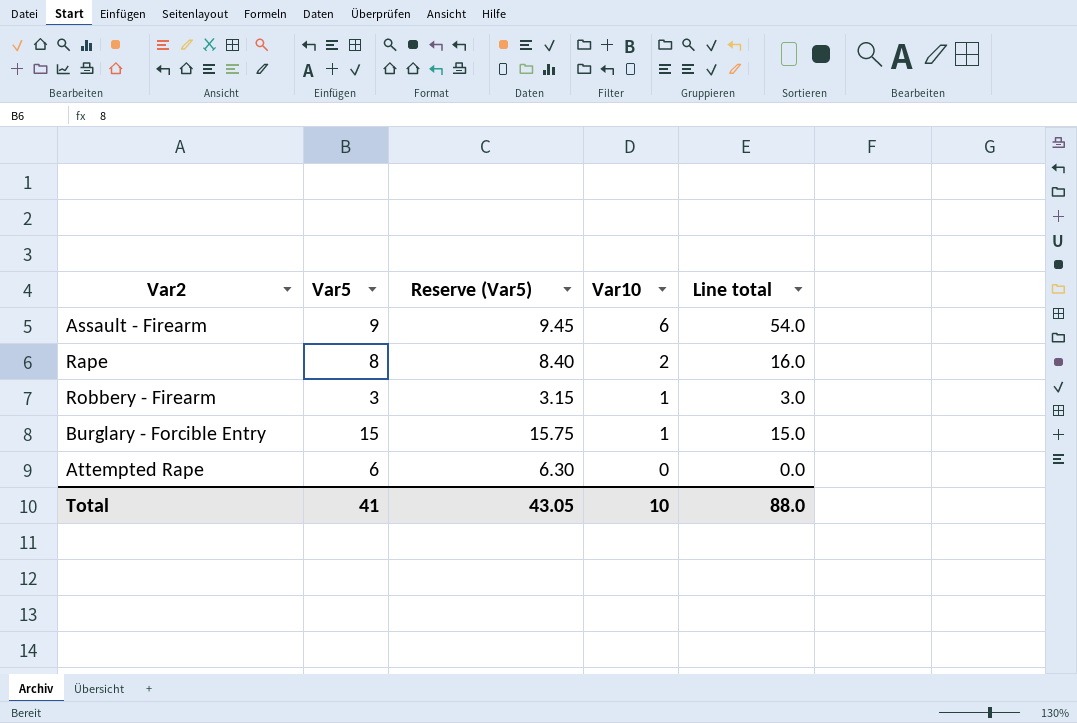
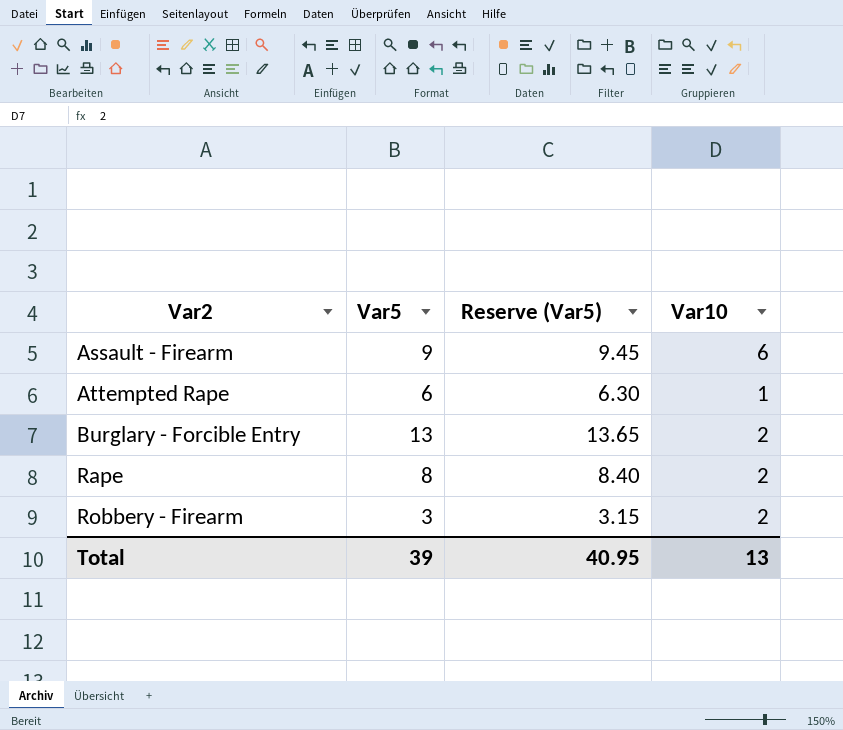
row order: Var10 descending -> Var2 ascending
column Line total | formula: [Var5] * [Var10] -> none
Attempted Rape | Var10: 0 -> 1
Burglary - Forcible Entry | Var5: 15 -> 13
Burglary - Forcible Entry | Reserve (Var5): 15.75 -> 13.65
Burglary - Forcible Entry | Var10: 1 -> 2
Robbery - Firearm | Var10: 1 -> 2
Total | Var5: 41 -> 39
Total | Reserve (Var5): 43.05 -> 40.95
Total | Var10: 10 -> 13

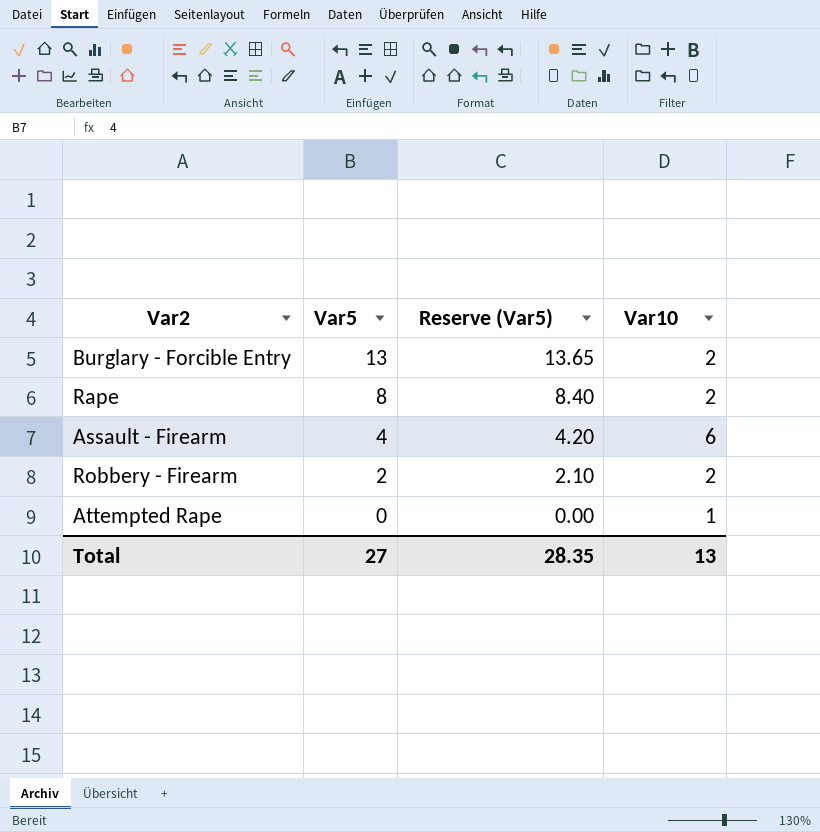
row order: Var2 ascending -> Var5 descending
Assault - Firearm | Var5: 9 -> 4
Assault - Firearm | Reserve (Var5): 9.45 -> 4.20
Robbery - Firearm | Var5: 3 -> 2
Robbery - Firearm | Reserve (Var5): 3.15 -> 2.10
Attempted Rape | Var5: 6 -> 0
Attempted Rape | Reserve (Var5): 6.30 -> 0.00
Total | Var5: 39 -> 27
Total | Reserve (Var5): 40.95 -> 28.35

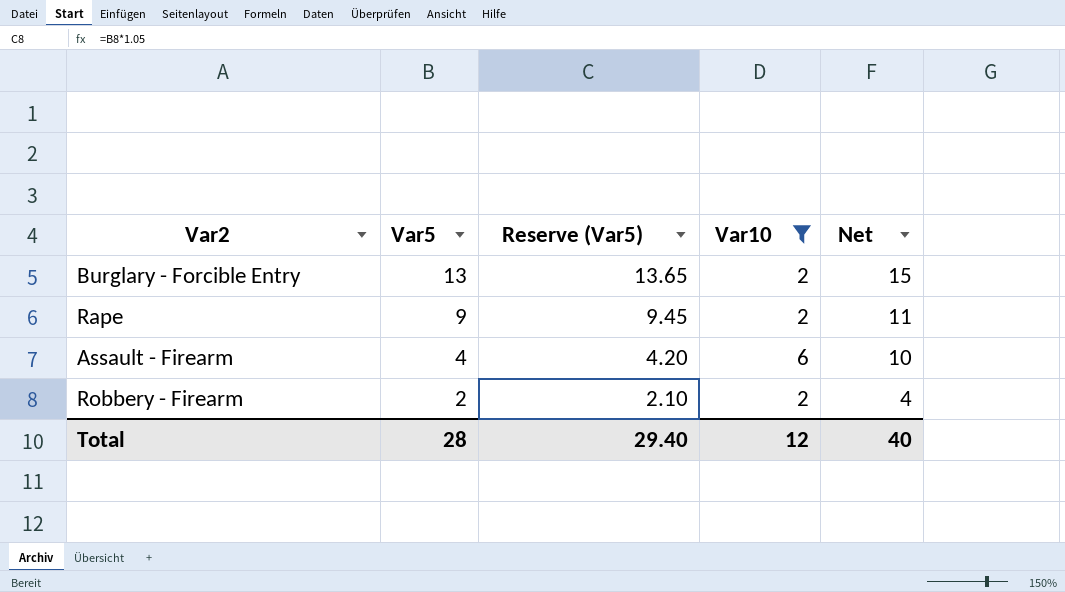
filter: none -> Var10 != 1
column Net | formula: none -> [Var5] + [Var10]
Rape | Var5: 8 -> 9
Rape | Reserve (Var5): 8.40 -> 9.45
Total | Var5: 27 -> 28
Total | Reserve (Var5): 28.35 -> 29.40
Total | Var10: 13 -> 12

